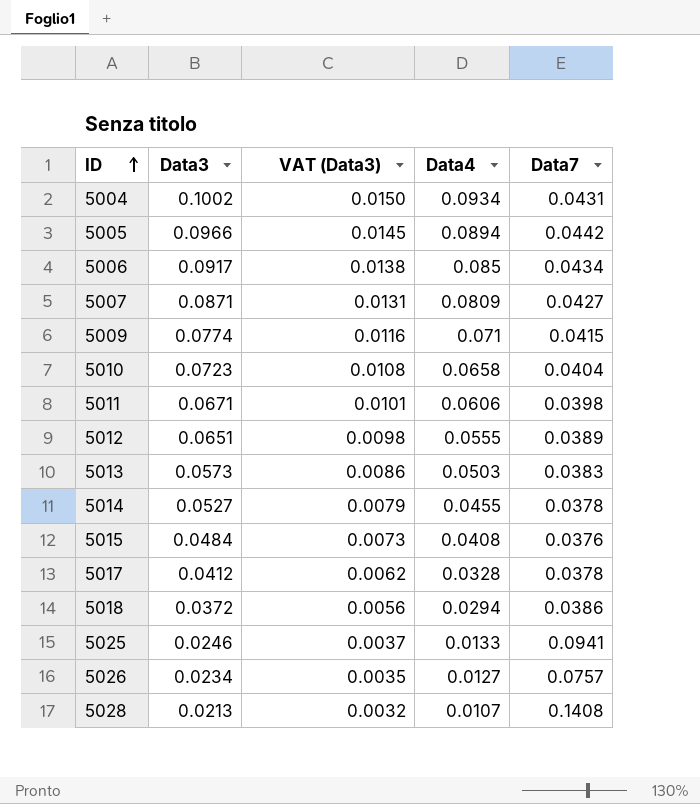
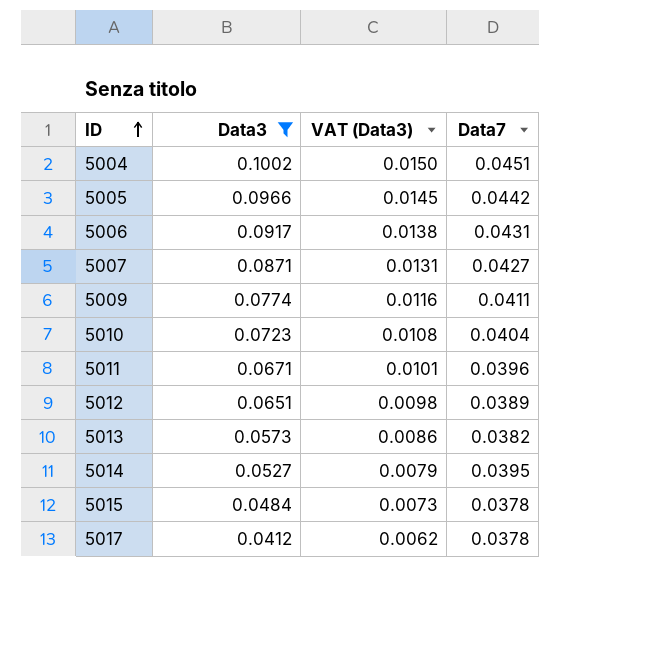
filter: none -> Data3 >= 0.0412
column Data4 | position: 4 -> none
5004 | Data7: 0.0431 -> 0.0451
5006 | Data7: 0.0434 -> 0.0431
5009 | Data7: 0.0415 -> 0.0411
5011 | Data7: 0.0398 -> 0.0396
5013 | Data7: 0.0383 -> 0.0382
5014 | Data7: 0.0378 -> 0.0395
5015 | Data7: 0.0376 -> 0.0378

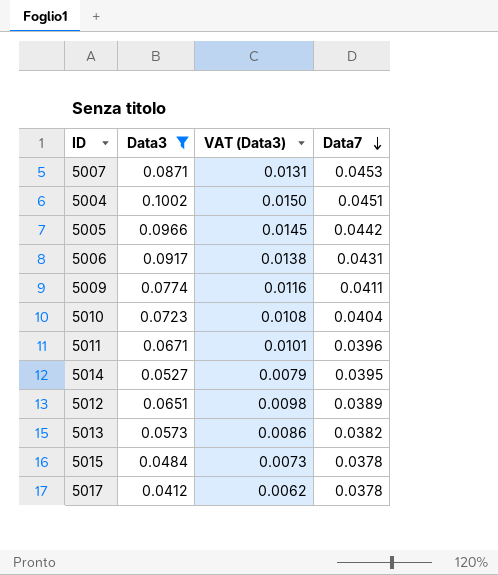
row order: ID ascending -> Data7 descending
5007 | Data7: 0.0427 -> 0.0453

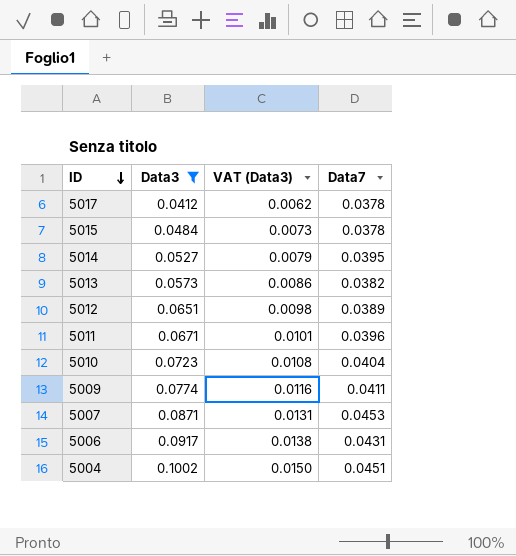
row order: Data7 descending -> ID descending
row 5005: 0.0966 | 0.0145 | 0.0442 -> none

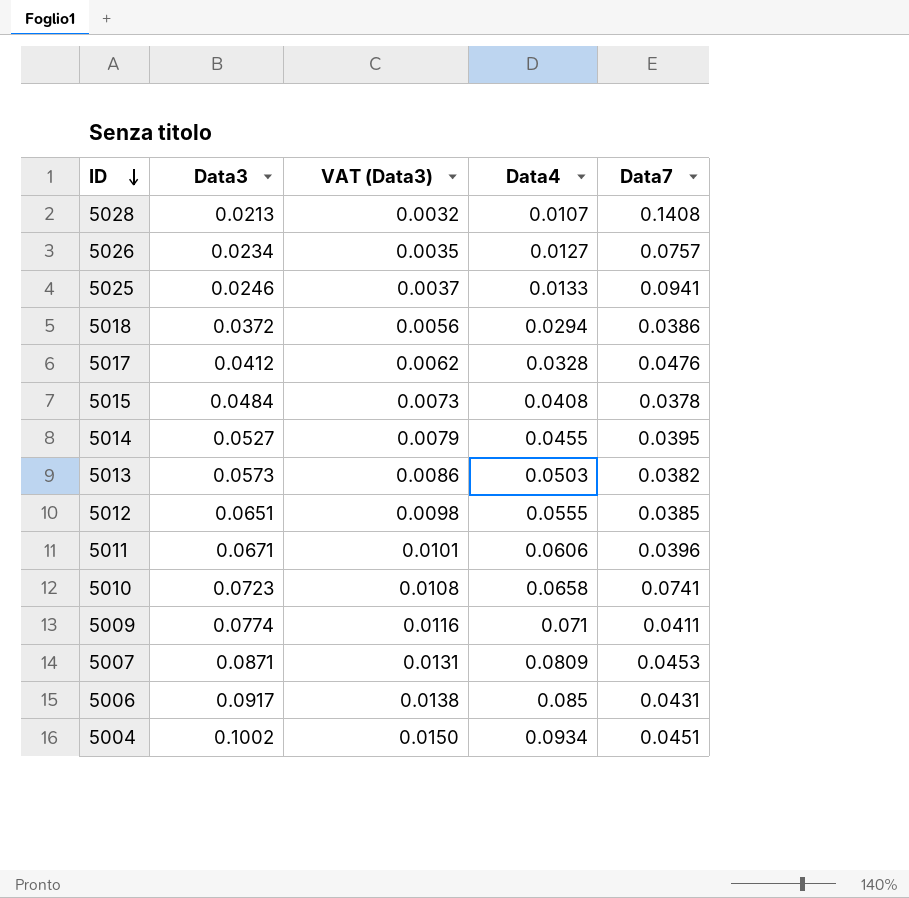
filter: Data3 >= 0.0412 -> none
column Data4 | position: none -> 4
5017 | Data7: 0.0378 -> 0.0476
5012 | Data7: 0.0389 -> 0.0385
5010 | Data7: 0.0404 -> 0.0741

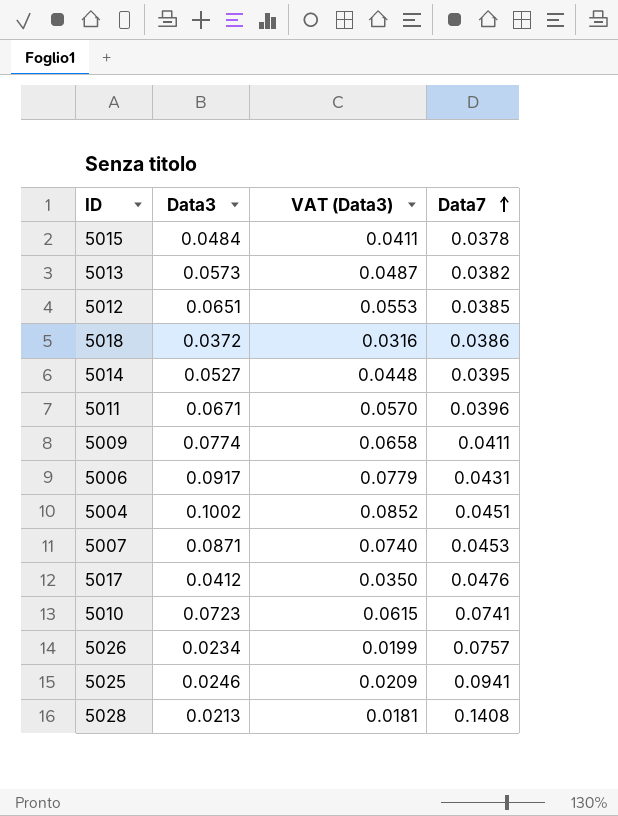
row order: ID descending -> Data7 ascending
column Data4 | position: 4 -> none
column VAT (Data3) | formula: [Data3] * 0.15 -> [Data3] * 0.85

